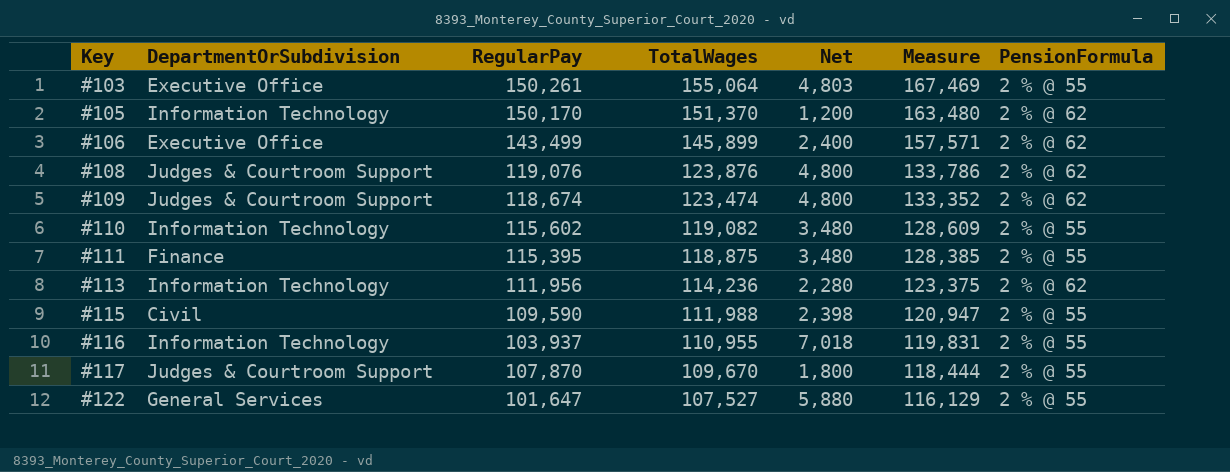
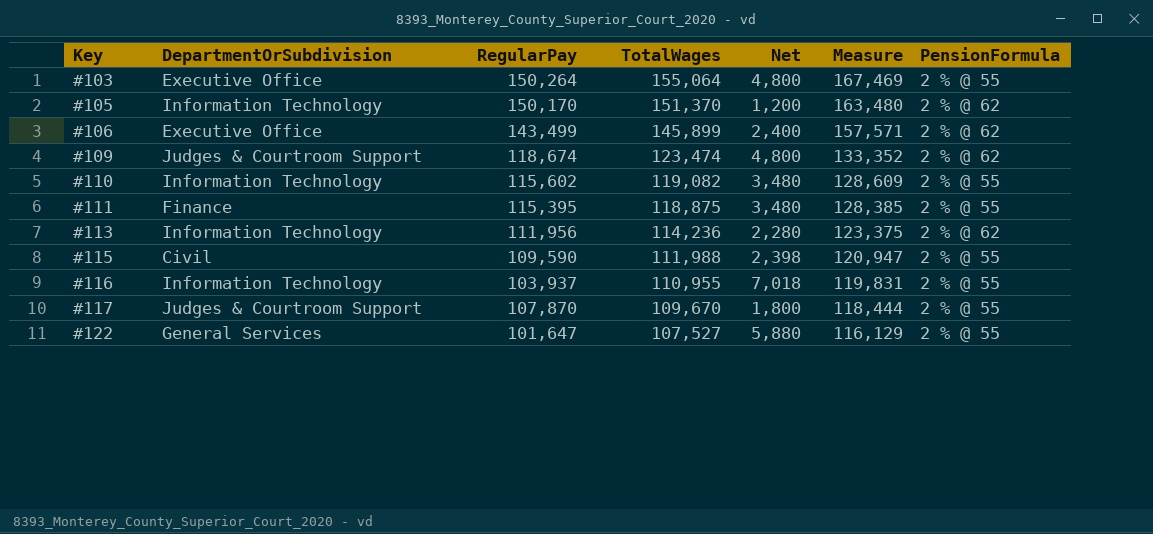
row #108: Judges & Courtroom Support | 119,076 | 123,876 | 4,800 | 133,786 | 2 % @ 62 -> none
#103 | RegularPay: 150,261 -> 150,264
#103 | Net: 4,803 -> 4,800

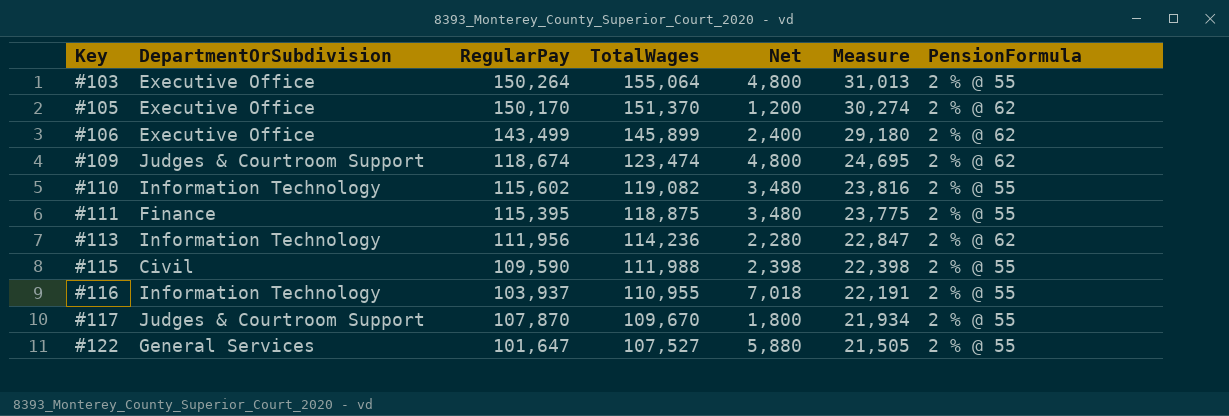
column Measure | formula: [TotalWages] * 1.08 -> [TotalWages] * 0.2
#105 | DepartmentOrSubdivision: Information Technology -> Executive Office

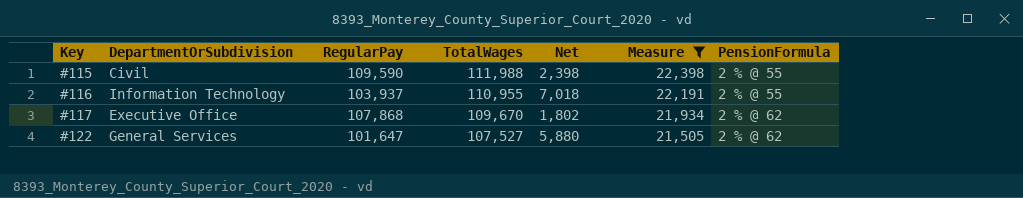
filter: none -> Measure <= 22,398
#117 | DepartmentOrSubdivision: Judges & Courtroom Support -> Executive Office
#117 | RegularPay: 107,870 -> 107,868
#117 | Net: 1,800 -> 1,802
#117 | PensionFormula: 2 % @ 55 -> 2 % @ 62
#122 | PensionFormula: 2 % @ 55 -> 2 % @ 62

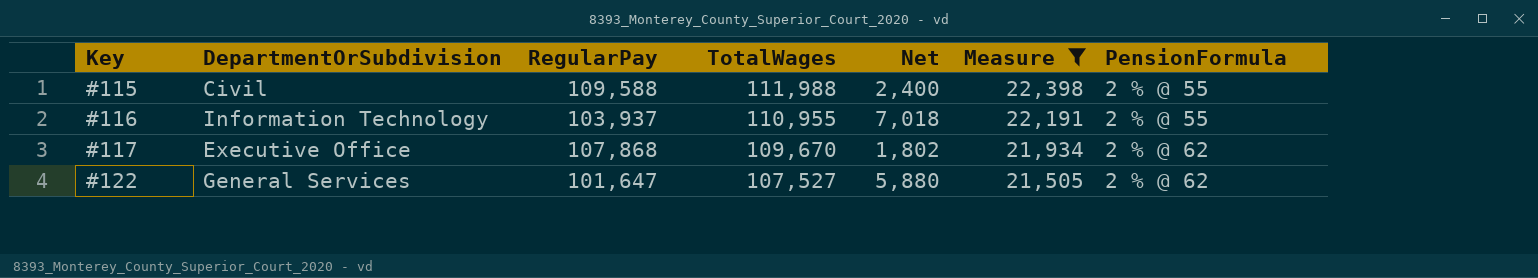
#115 | RegularPay: 109,590 -> 109,588
#115 | Net: 2,398 -> 2,400

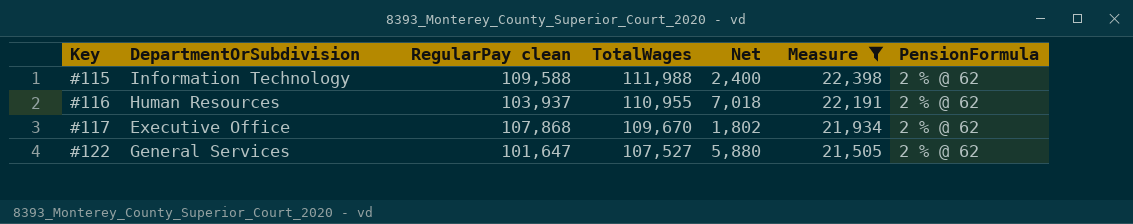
column name: RegularPay -> RegularPay clean
#115 | DepartmentOrSubdivision: Civil -> Information Technology
#115 | PensionFormula: 2 % @ 55 -> 2 % @ 62
#116 | DepartmentOrSubdivision: Information Technology -> Human Resources
#116 | PensionFormula: 2 % @ 55 -> 2 % @ 62

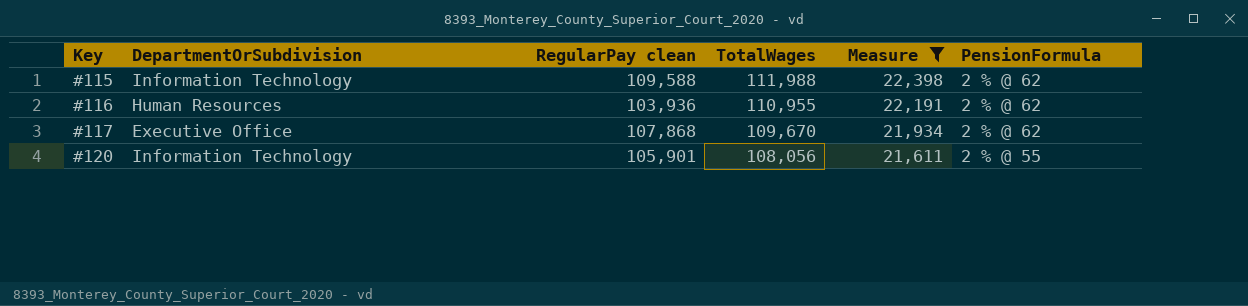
column Net | formula: [TotalWages] - [RegularPay clean] -> none
row #122: General Services | 101,647 | 107,527 | 5,880 | 21,505 | 2 % @ 62 -> none
#116 | RegularPay clean: 103,937 -> 103,936
row #120: none -> Information Technology | 105,901 | 108,056 | 21,611 | 2 % @ 55

